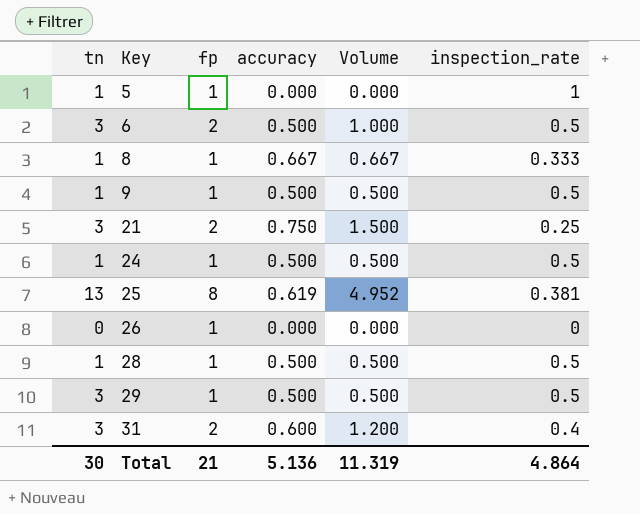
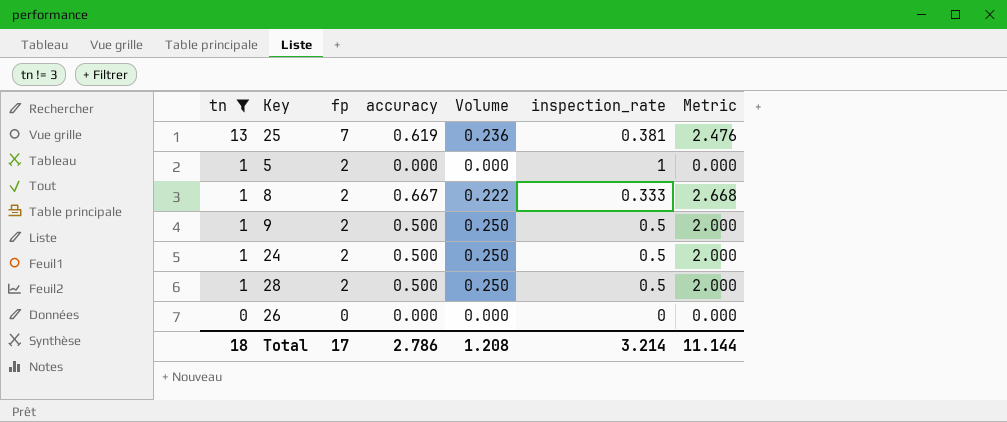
filter: none -> tn != 3
row order: Key ascending -> tn descending
column Volume | formula: [fp] * [accuracy] -> [accuracy] * [inspection_rate]
column Metric | formula: none -> [accuracy] * 4
25 | fp: 8 -> 7
5 | fp: 1 -> 2
8 | fp: 1 -> 2
9 | fp: 1 -> 2
24 | fp: 1 -> 2
28 | fp: 1 -> 2
26 | fp: 1 -> 0
Total | tn: 30 -> 18
Total | fp: 21 -> 17
Total | accuracy: 5.136 -> 2.786
Total | Volume: 11.319 -> 1.208
Total | inspection_rate: 4.864 -> 3.214

